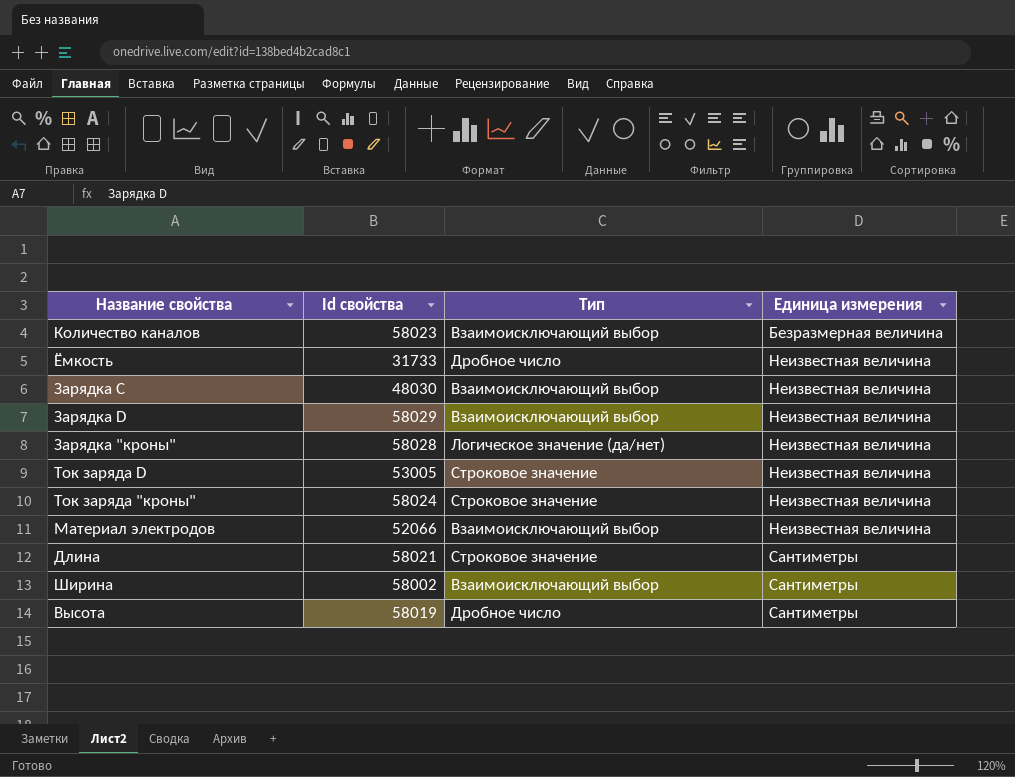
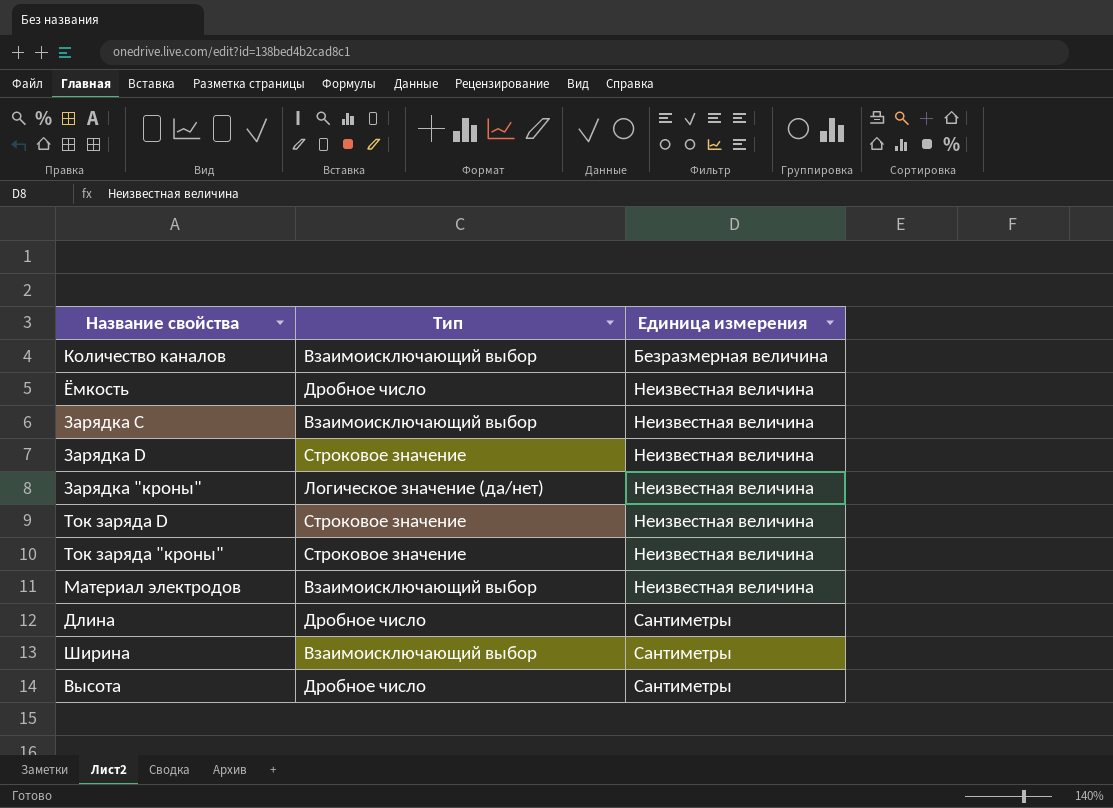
column Id свойства | position: 2 -> none
Зарядка D | Тип: Взаимоисключающий выбор -> Строковое значение
Длина | Тип: Строковое значение -> Дробное число

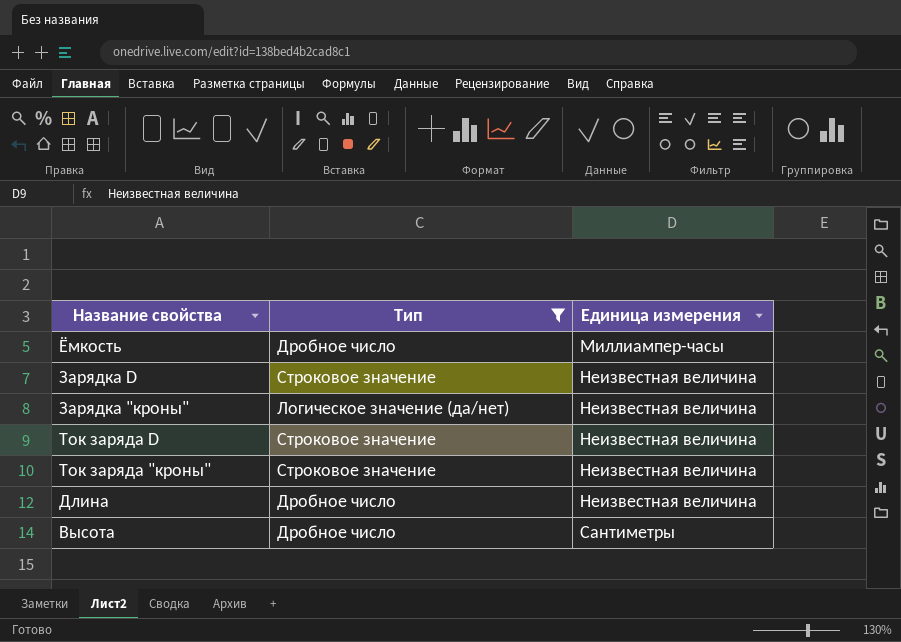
filter: none -> Тип != Взаимоисключающий выбор
Ёмкость | Единица измерения: Неизвестная величина -> Миллиампер-часы
Длина | Единица измерения: Сантиметры -> Неизвестная величина

